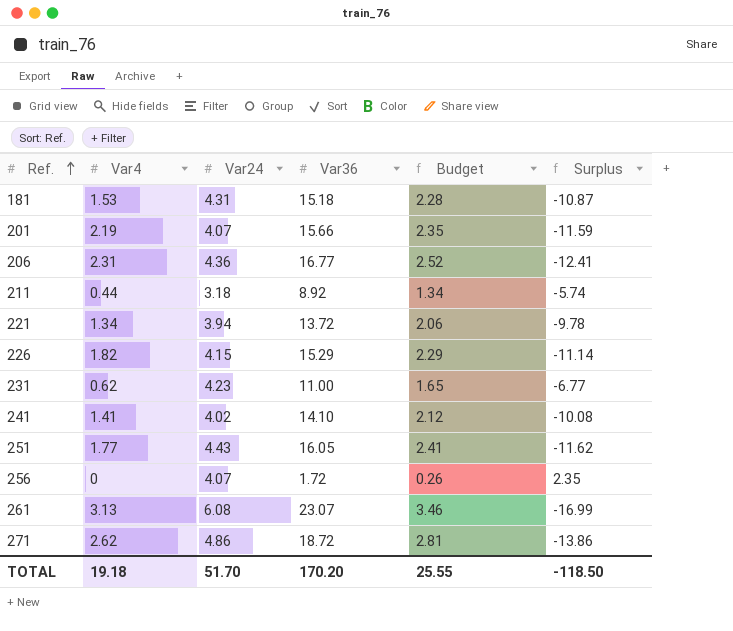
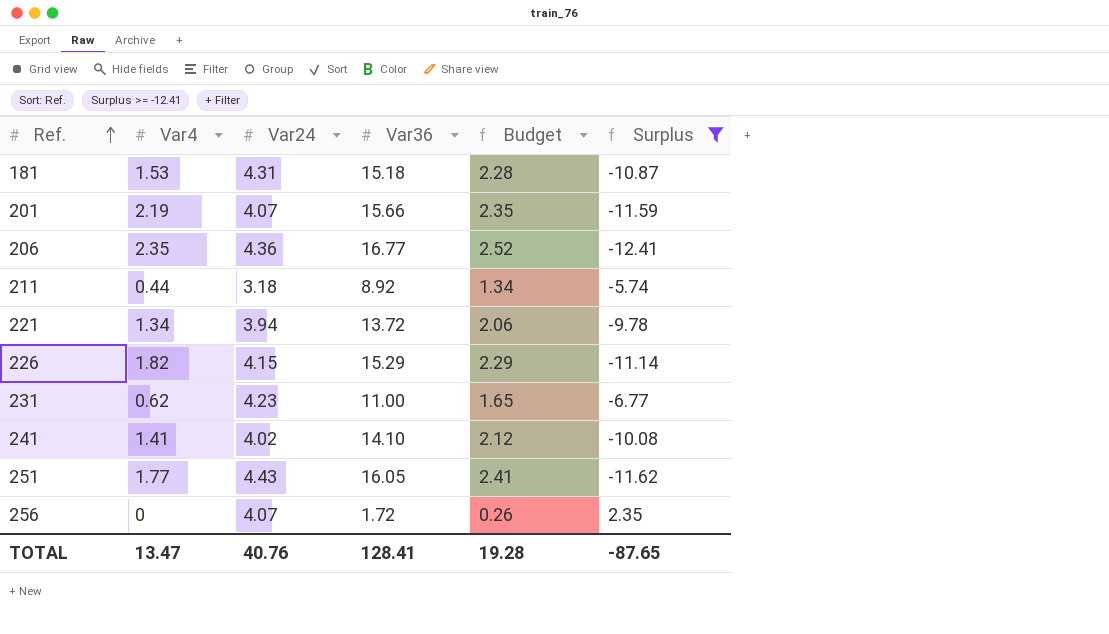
filter: none -> Surplus >= -12.41
206 | Var4: 2.31 -> 2.35
TOTAL | Var4: 19.18 -> 13.47
TOTAL | Var24: 51.70 -> 40.76
TOTAL | Var36: 170.20 -> 128.41
TOTAL | Budget: 25.55 -> 19.28
TOTAL | Surplus: -118.50 -> -87.65

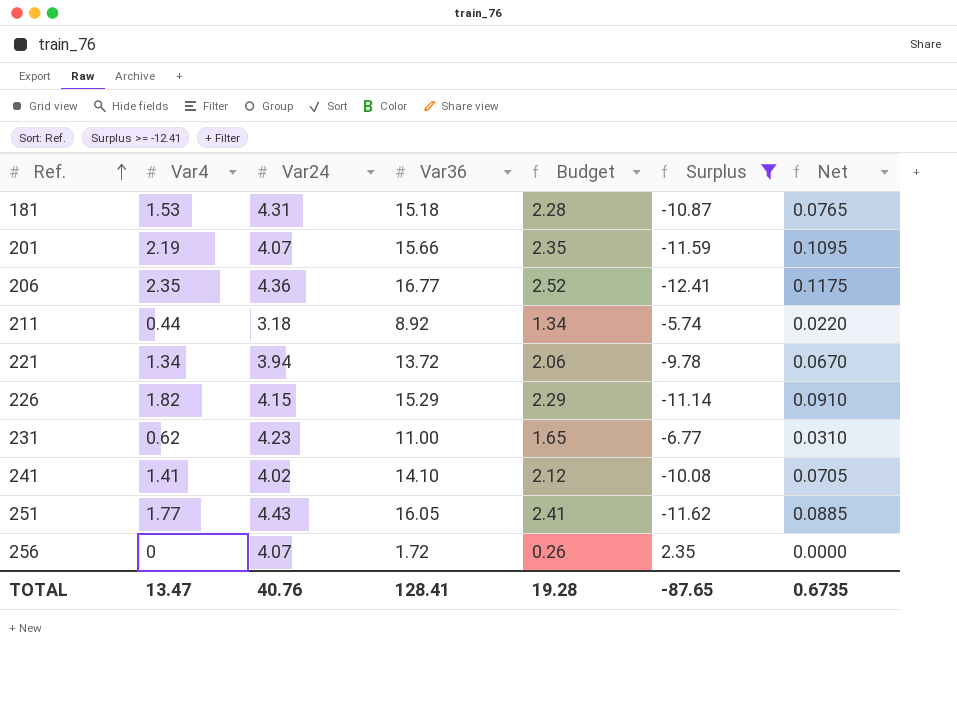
column Net | formula: none -> [Var4] * 0.05

